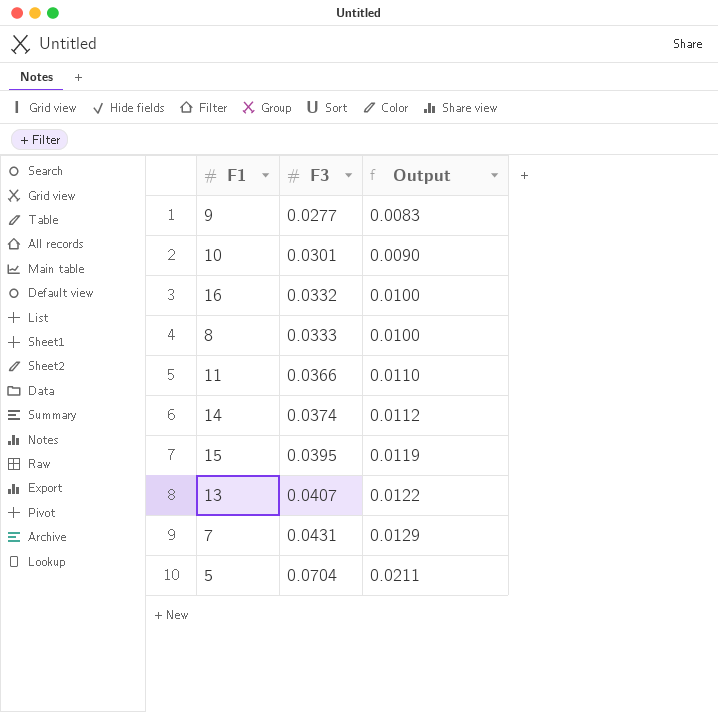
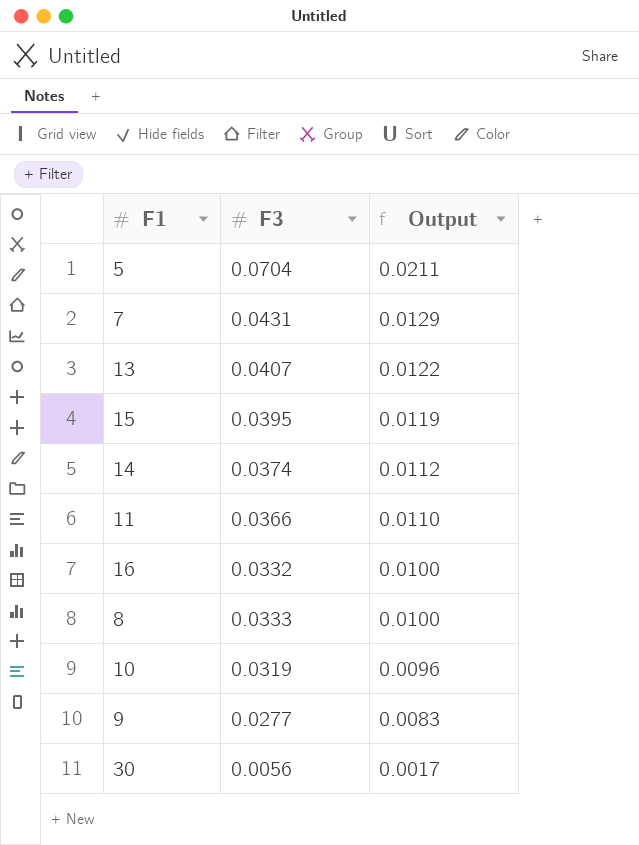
row order: F3 ascending -> Output descending
10 | F3: 0.0301 -> 0.0319
10 | Output: 0.0090 -> 0.0096
row 30: none -> 0.0056 | 0.0017

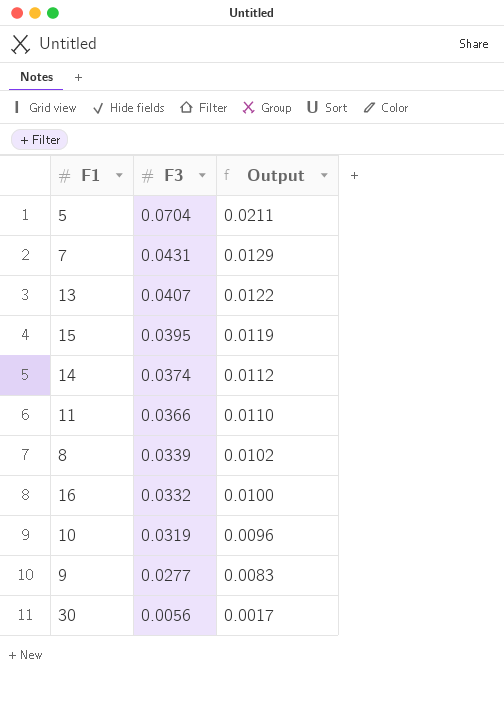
row order: Output descending -> F3 descending
8 | F3: 0.0333 -> 0.0339
8 | Output: 0.0100 -> 0.0102

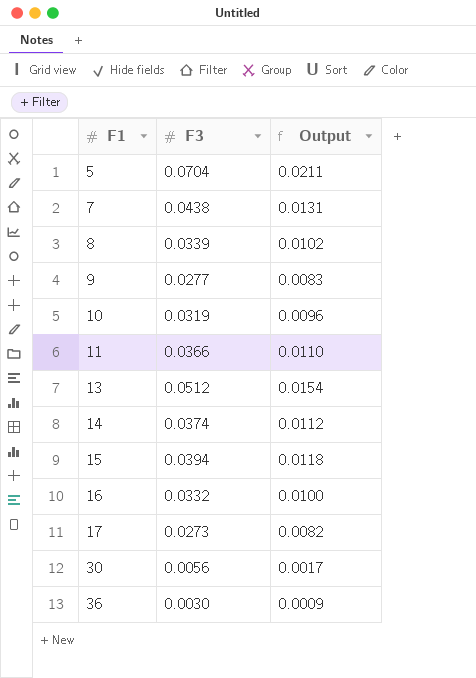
row order: F3 descending -> F1 ascending
7 | F3: 0.0431 -> 0.0438
7 | Output: 0.0129 -> 0.0131
13 | F3: 0.0407 -> 0.0512
13 | Output: 0.0122 -> 0.0154
15 | F3: 0.0395 -> 0.0394
15 | Output: 0.0119 -> 0.0118
row 17: none -> 0.0273 | 0.0082
row 36: none -> 0.0030 | 0.0009

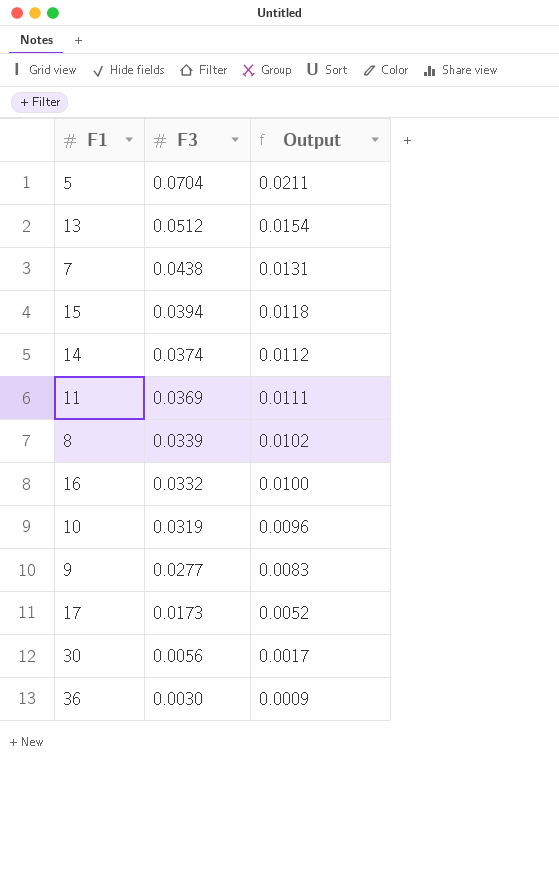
row order: F1 ascending -> F3 descending
11 | F3: 0.0366 -> 0.0369
11 | Output: 0.0110 -> 0.0111
17 | F3: 0.0273 -> 0.0173
17 | Output: 0.0082 -> 0.0052

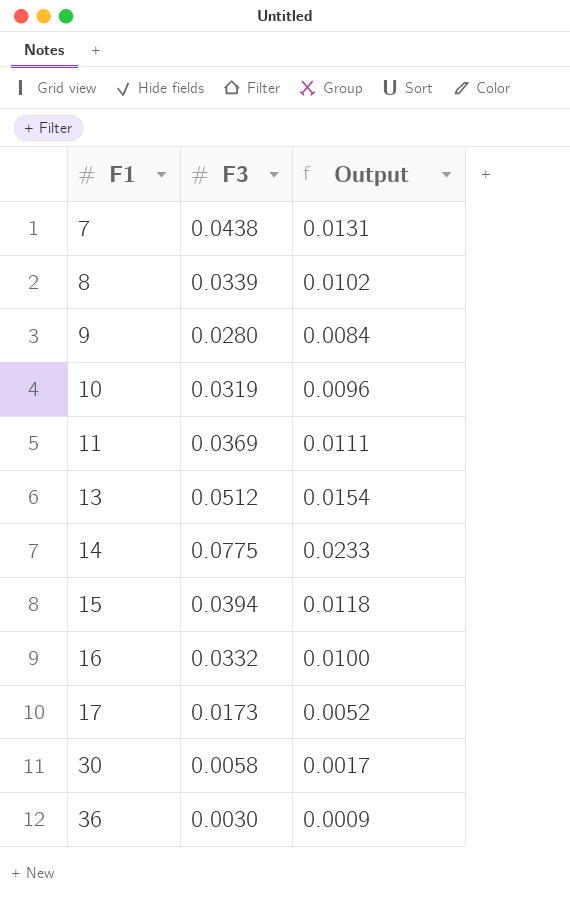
row order: F3 descending -> F1 ascending
row 5: 0.0704 | 0.0211 -> none
9 | F3: 0.0277 -> 0.0280
9 | Output: 0.0083 -> 0.0084
14 | F3: 0.0374 -> 0.0775
14 | Output: 0.0112 -> 0.0233
30 | F3: 0.0056 -> 0.0058

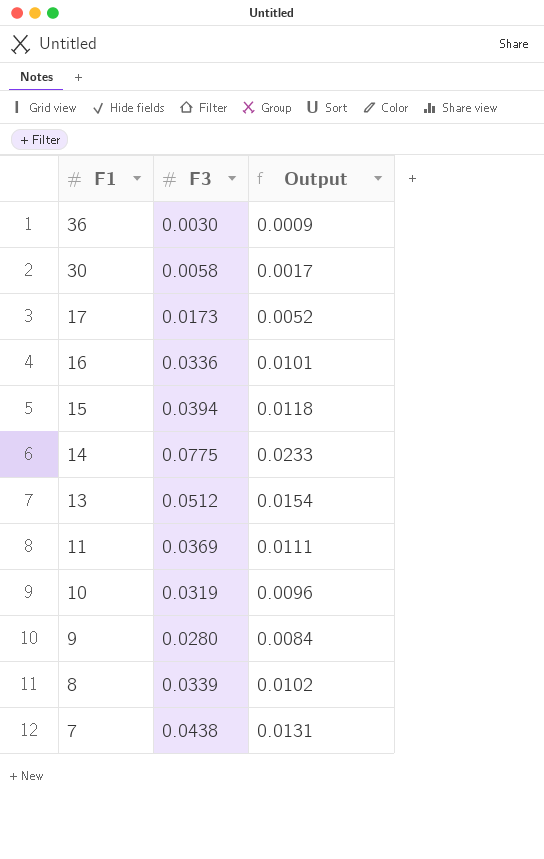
row order: F1 ascending -> F1 descending
16 | F3: 0.0332 -> 0.0336
16 | Output: 0.0100 -> 0.0101

